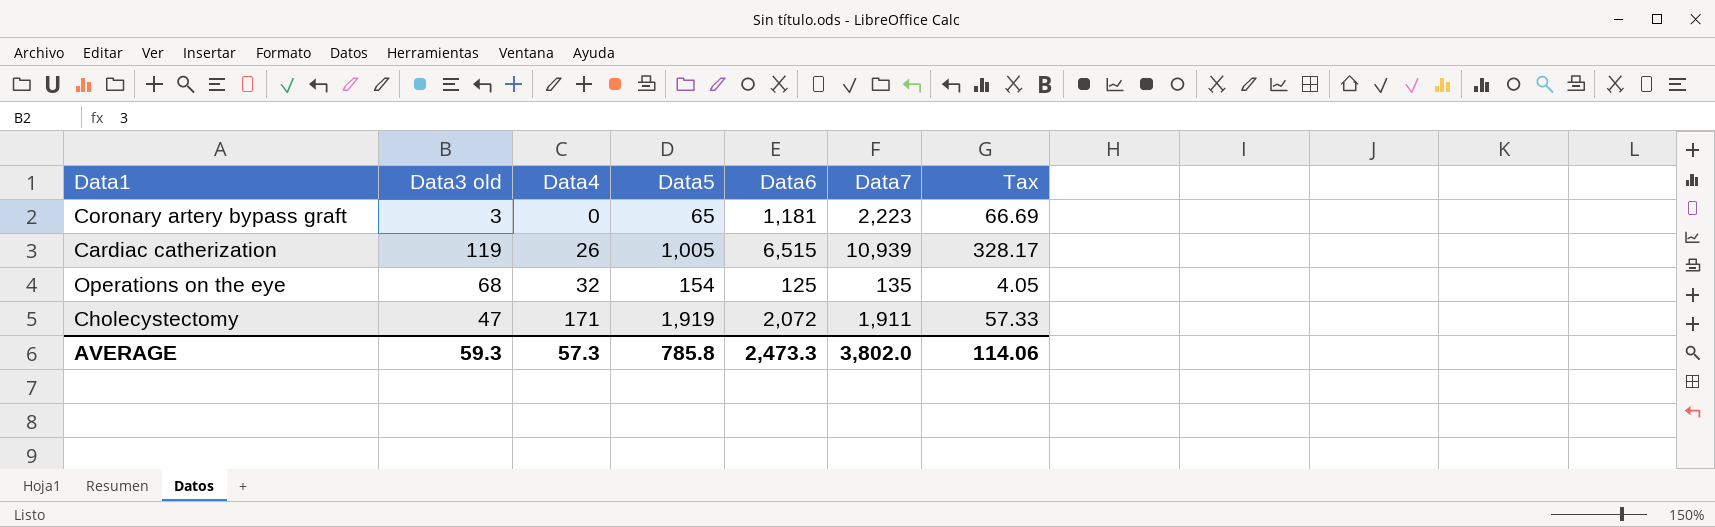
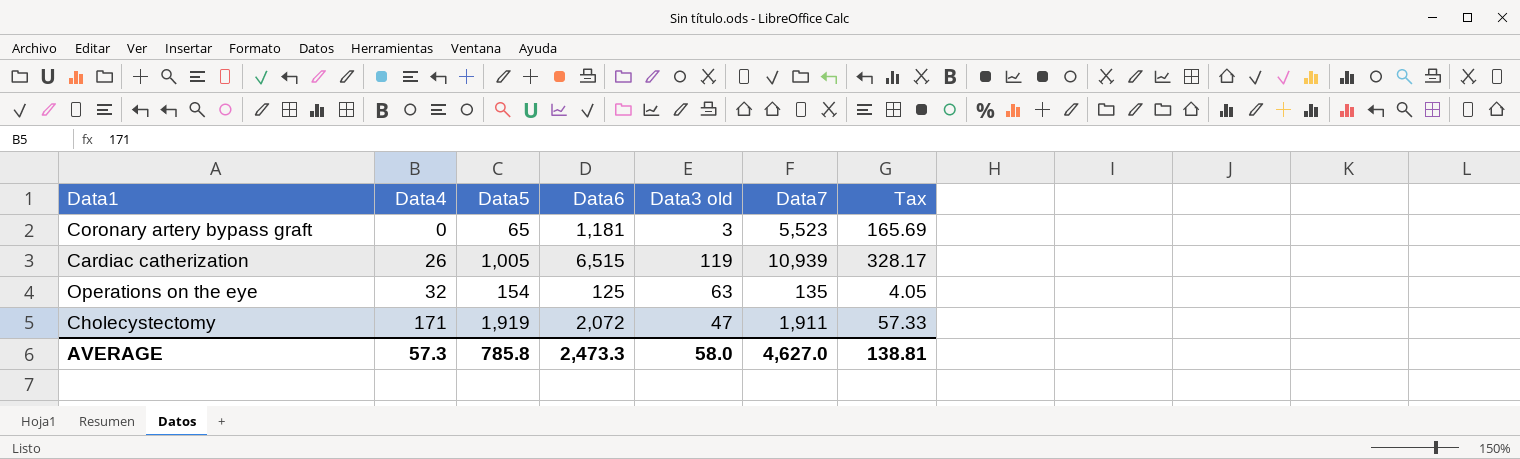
column Data3 old | position: 2 -> 5
Coronary artery bypass graft | Data7: 2,223 -> 5,523
Coronary artery bypass graft | Tax: 66.69 -> 165.69
Operations on the eye | Data3 old: 68 -> 63
AVERAGE | Data3 old: 59.3 -> 58.0
AVERAGE | Data7: 3,802.0 -> 4,627.0
AVERAGE | Tax: 114.06 -> 138.81

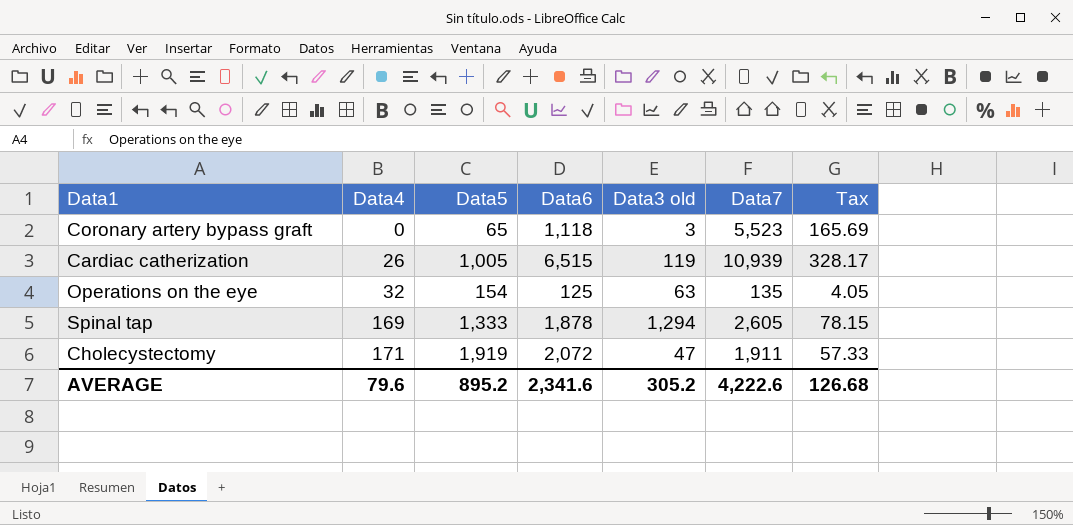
Coronary artery bypass graft | Data6: 1,181 -> 1,118
row Spinal tap: none -> 169 | 1,333 | 1,878 | 1,294 | 2,605 | 78.15
AVERAGE | Data4: 57.3 -> 79.6
AVERAGE | Data5: 785.8 -> 895.2
AVERAGE | Data6: 2,473.3 -> 2,341.6
AVERAGE | Data3 old: 58.0 -> 305.2
AVERAGE | Data7: 4,627.0 -> 4,222.6
AVERAGE | Tax: 138.81 -> 126.68

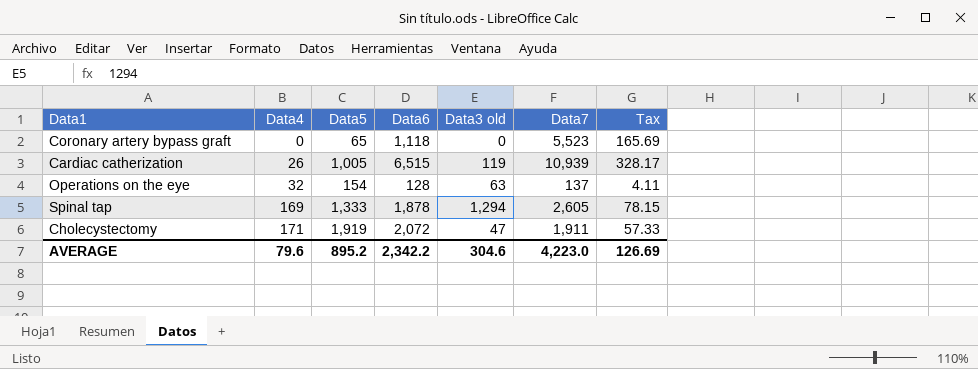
Coronary artery bypass graft | Data3 old: 3 -> 0
Operations on the eye | Data6: 125 -> 128
Operations on the eye | Data7: 135 -> 137
Operations on the eye | Tax: 4.05 -> 4.11
AVERAGE | Data6: 2,341.6 -> 2,342.2
AVERAGE | Data3 old: 305.2 -> 304.6
AVERAGE | Data7: 4,222.6 -> 4,223.0
AVERAGE | Tax: 126.68 -> 126.69

